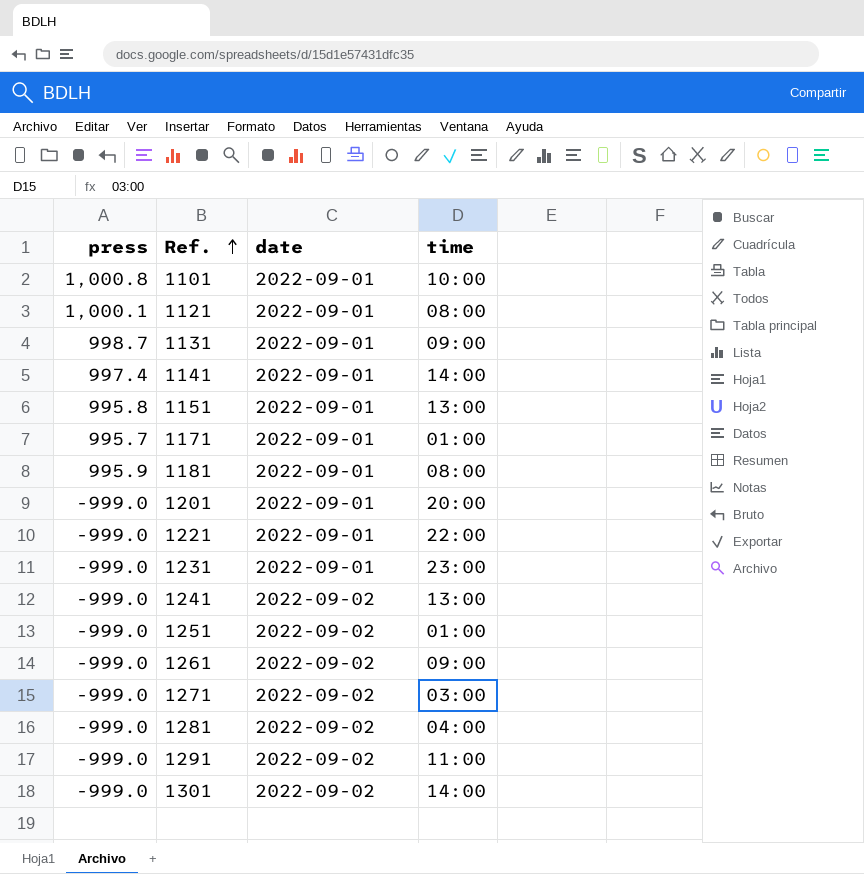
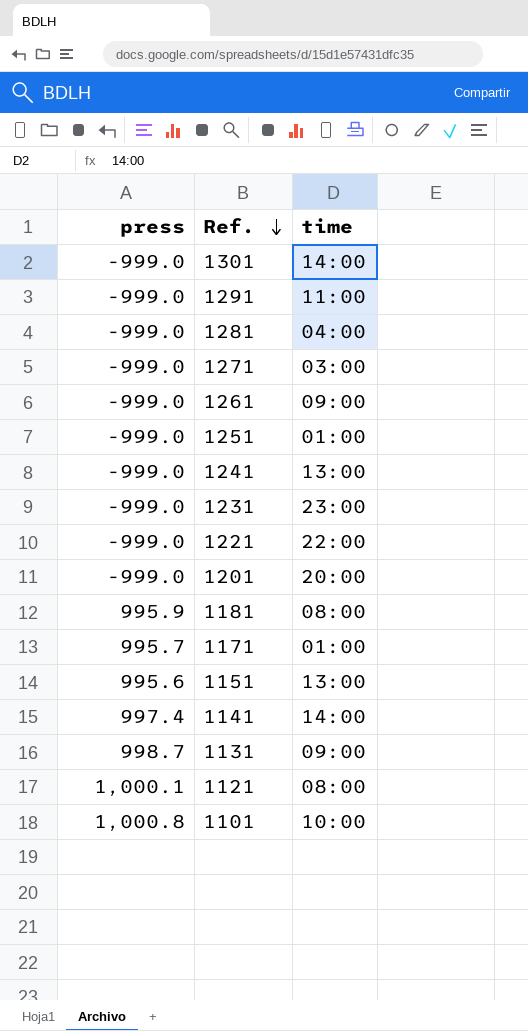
row order: Ref. ascending -> Ref. descending
column date | position: 3 -> none
1151 | press: 995.8 -> 995.6

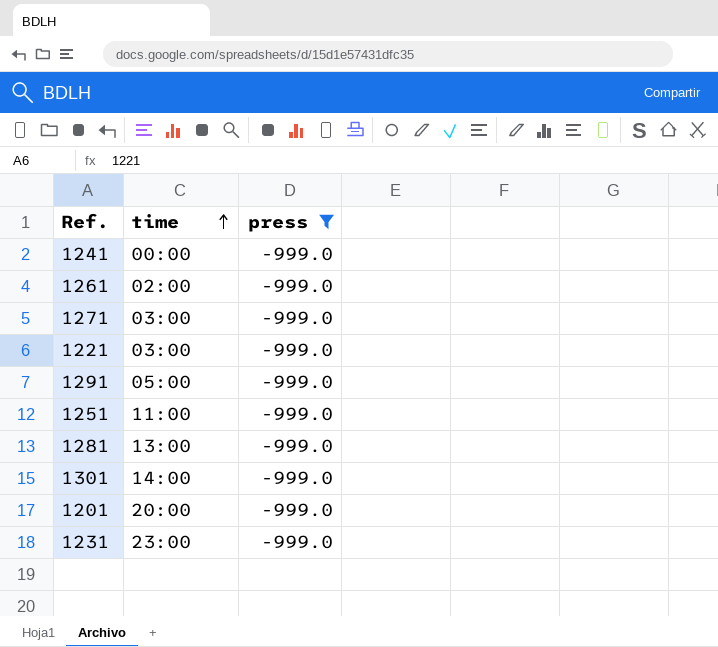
filter: none -> press = -999.0
row order: Ref. descending -> time ascending
column press | position: 1 -> 3
1241 | time: 13:00 -> 00:00
1261 | time: 09:00 -> 02:00
1221 | time: 22:00 -> 03:00
1291 | time: 11:00 -> 05:00
1251 | time: 01:00 -> 11:00
1281 | time: 04:00 -> 13:00

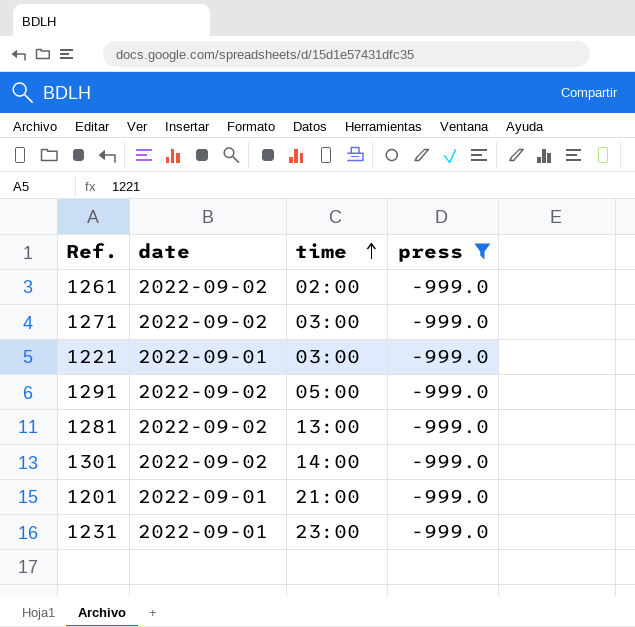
column date | position: none -> 2
row 1241: 00:00 | -999.0 -> none
row 1251: 11:00 | -999.0 -> none
1201 | time: 20:00 -> 21:00

